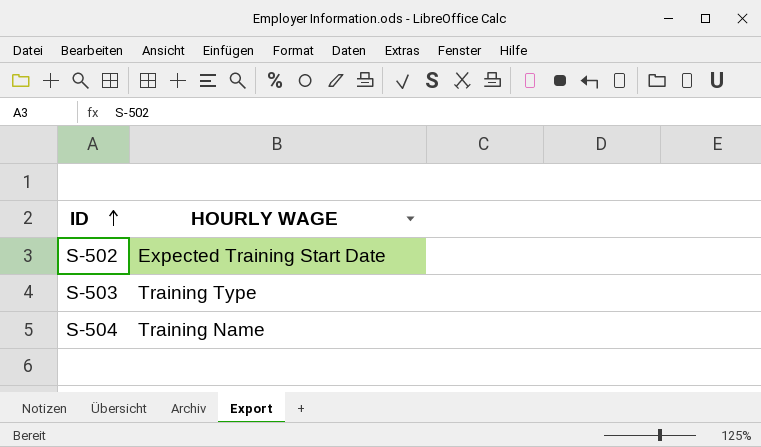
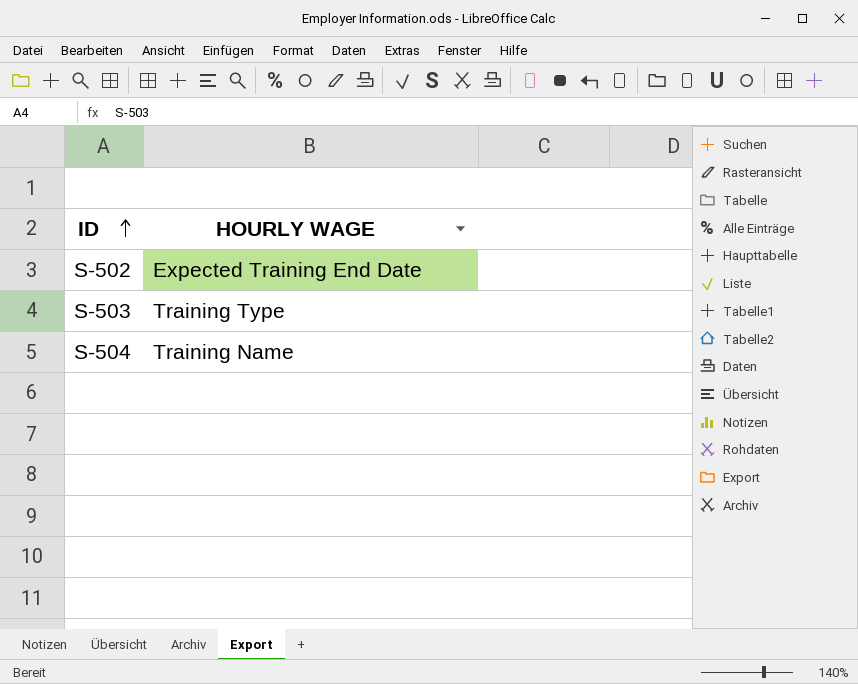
S-502 | HOURLY WAGE: Expected Training Start Date -> Expected Training End Date

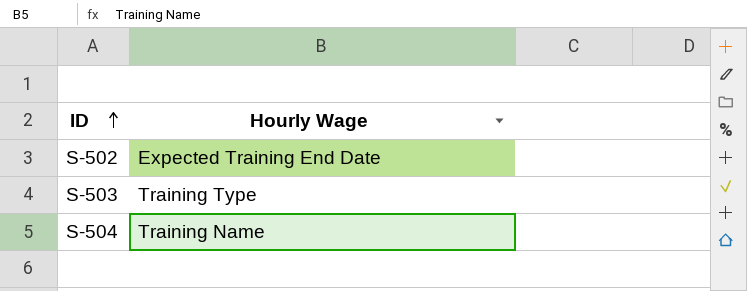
column name: HOURLY WAGE -> Hourly Wage

